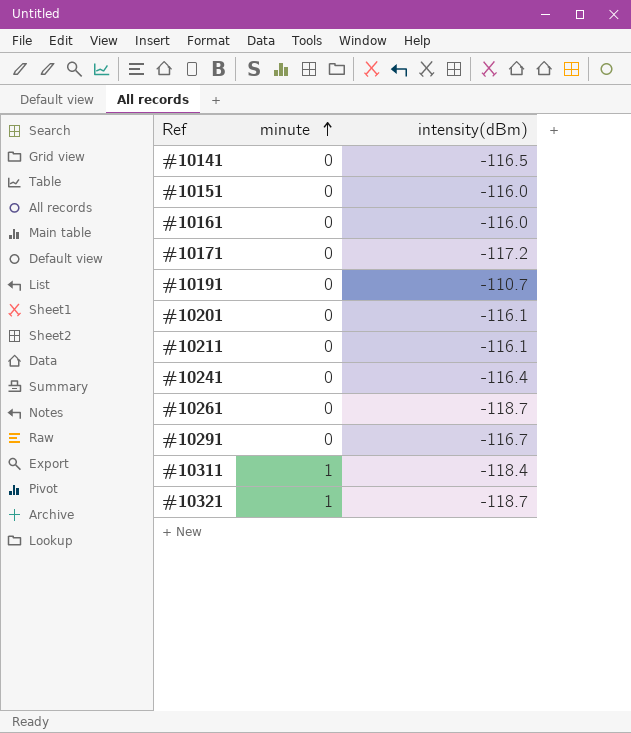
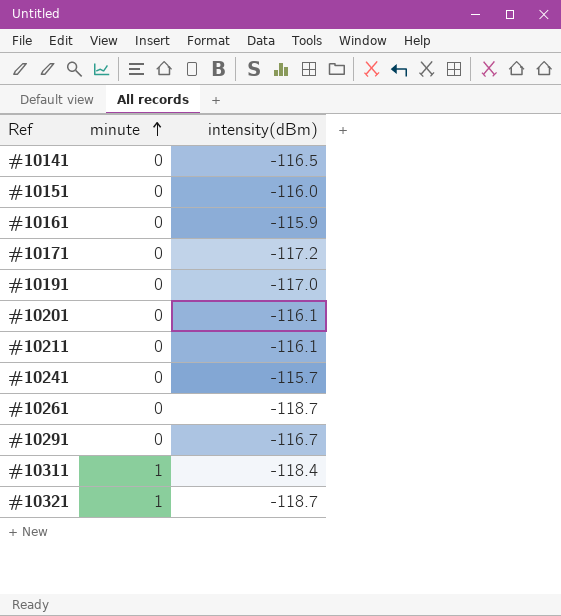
#10161 | intensity(dBm): -116.0 -> -115.9
#10191 | intensity(dBm): -110.7 -> -117.0
#10241 | intensity(dBm): -116.4 -> -115.7

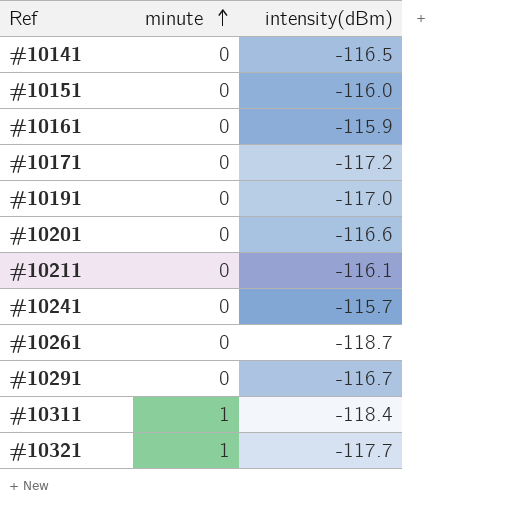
#10201 | intensity(dBm): -116.1 -> -116.6
#10321 | intensity(dBm): -118.7 -> -117.7

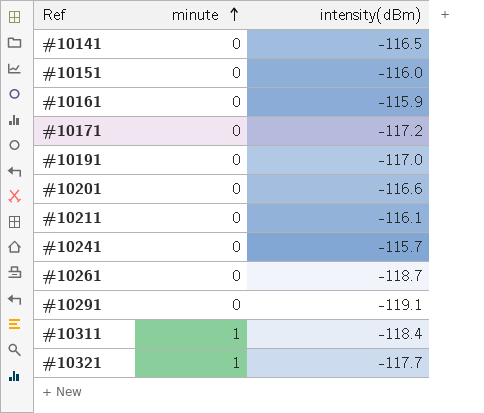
#10291 | intensity(dBm): -116.7 -> -119.1

